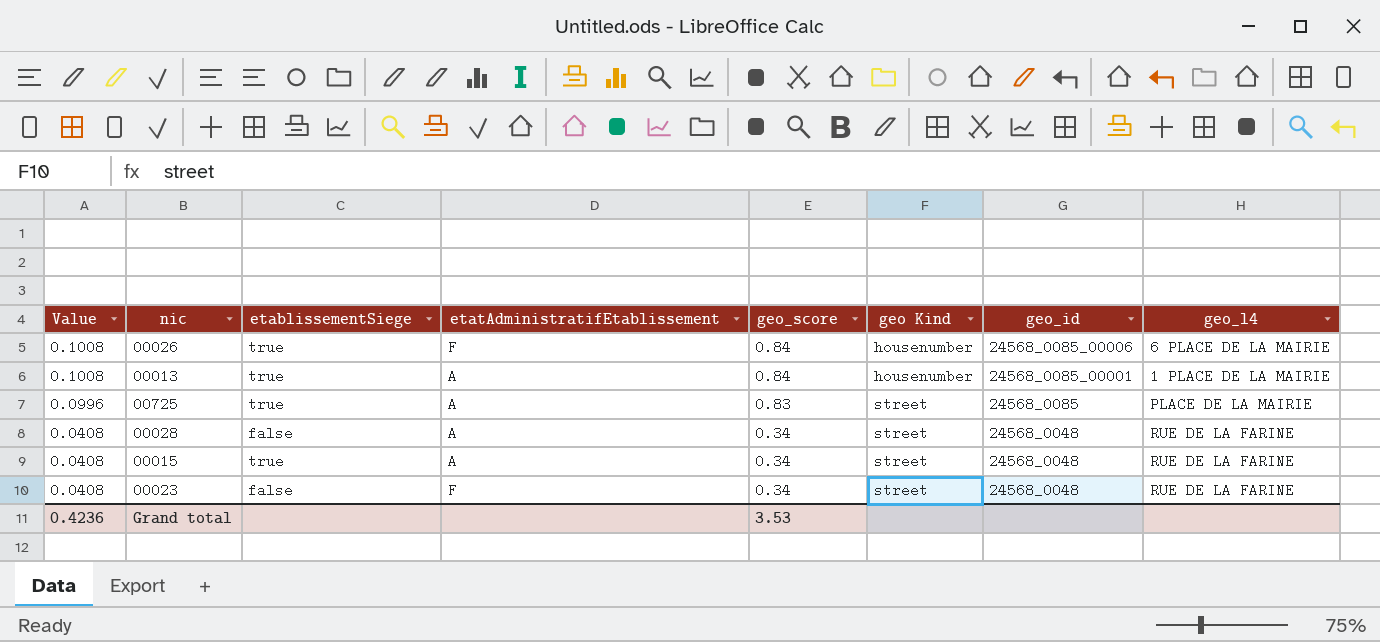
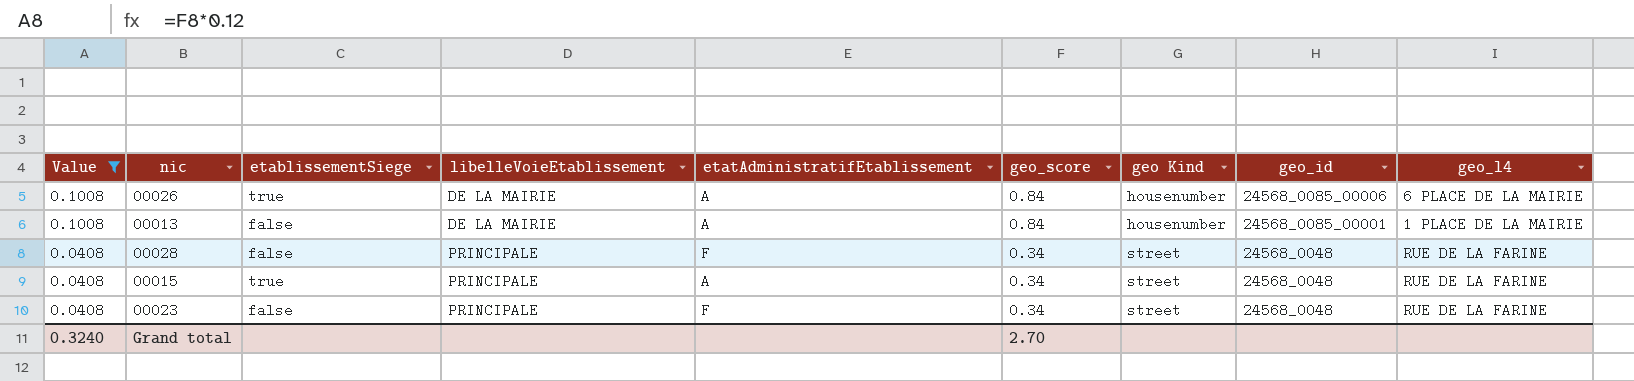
filter: none -> Value != 0.0996
column libelleVoieEtablissement | position: none -> 4
00026 | etatAdministratifEtablissement: F -> A
00013 | etablissementSiege: true -> false
00028 | etatAdministratifEtablissement: A -> F
Grand total | Value: 0.4236 -> 0.3240
Grand total | geo_score: 3.53 -> 2.70

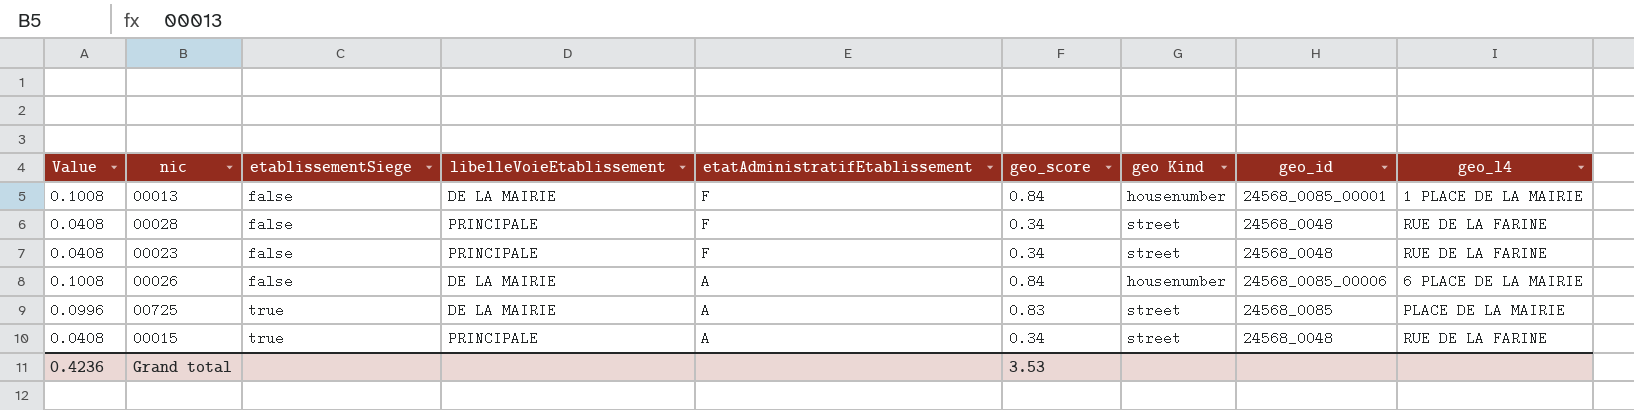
filter: Value != 0.0996 -> none
row order: Value descending -> etablissementSiege ascending
00013 | etatAdministratifEtablissement: A -> F
00026 | etablissementSiege: true -> false
Grand total | Value: 0.3240 -> 0.4236
Grand total | geo_score: 2.70 -> 3.53

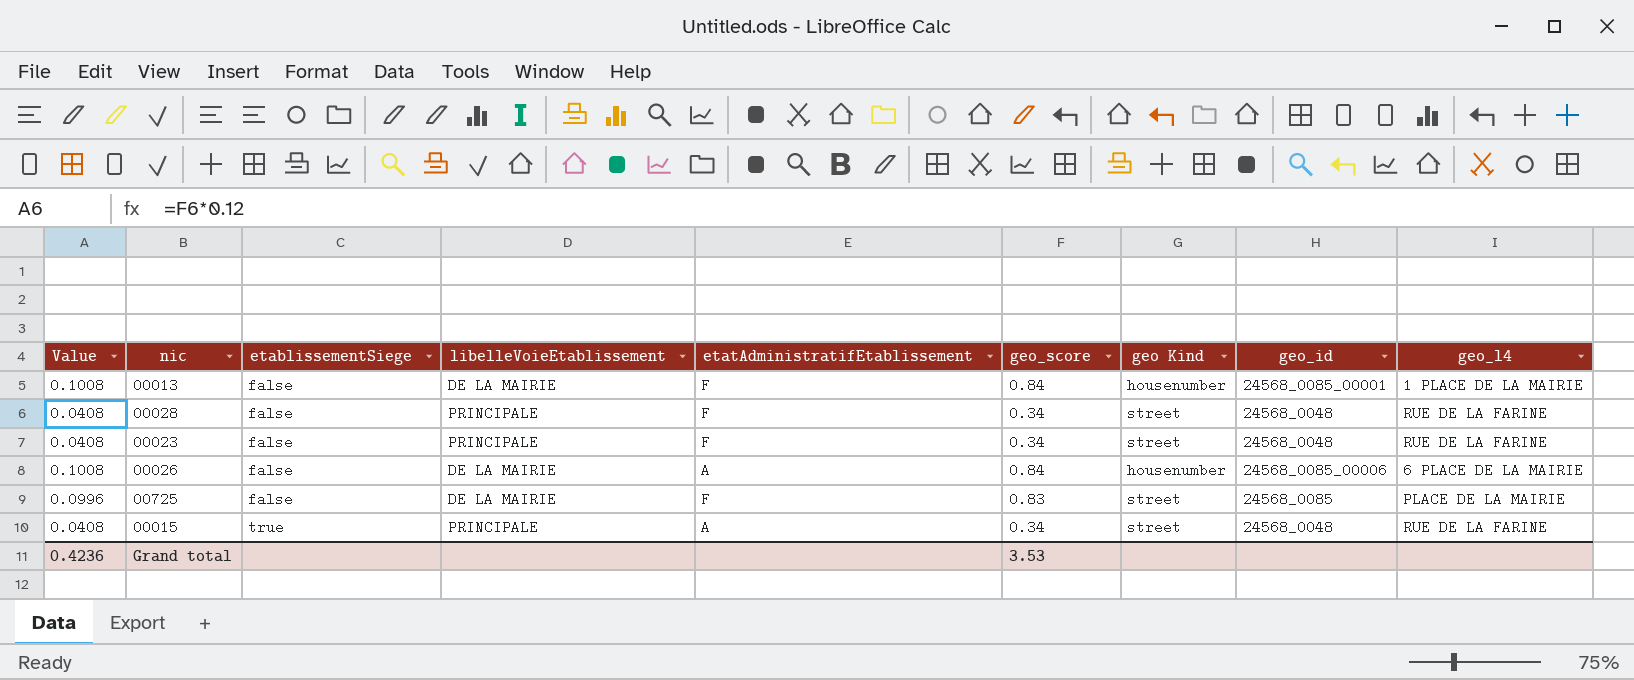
00725 | etablissementSiege: true -> false
00725 | etatAdministratifEtablissement: A -> F

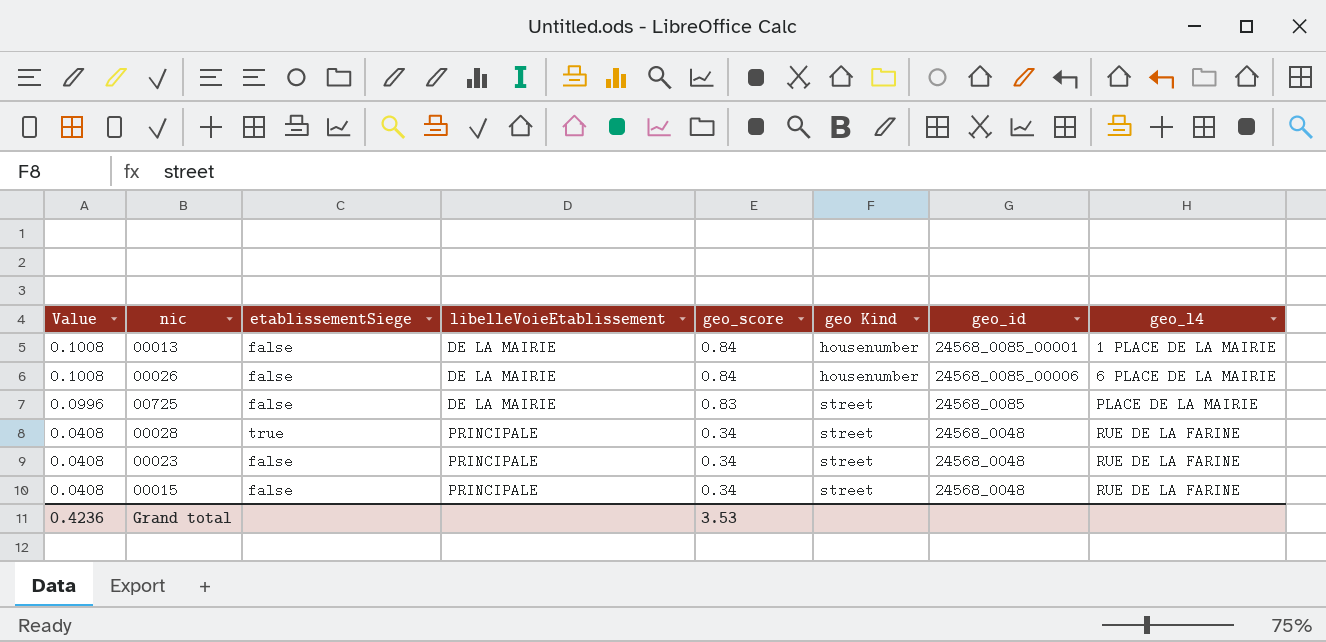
row order: etablissementSiege ascending -> Value descending
column etatAdministratifEtablissement | position: 5 -> none
00028 | etablissementSiege: false -> true
00015 | etablissementSiege: true -> false

